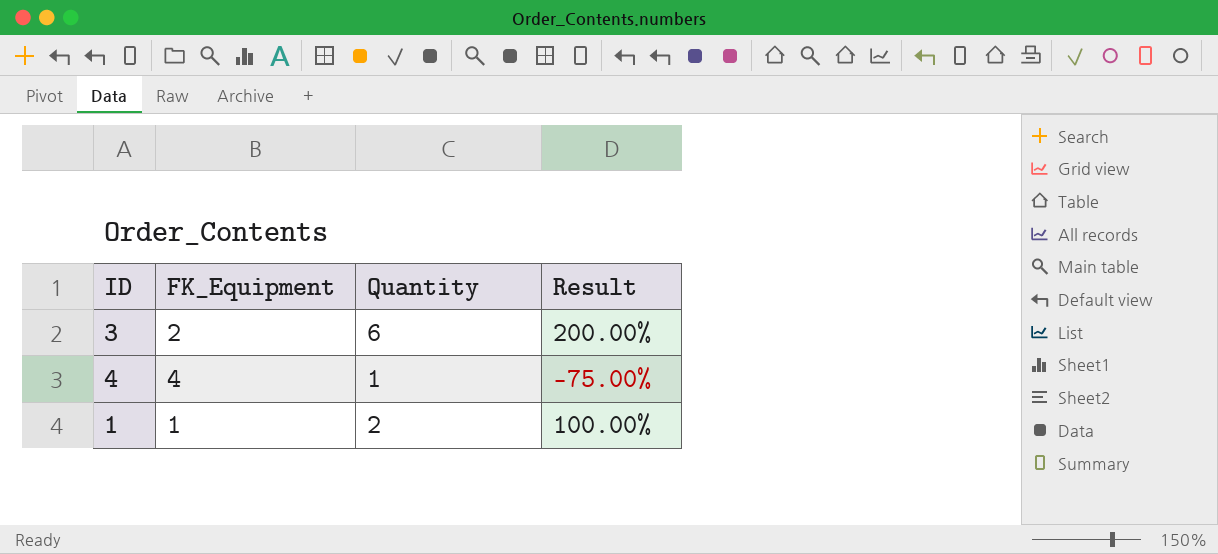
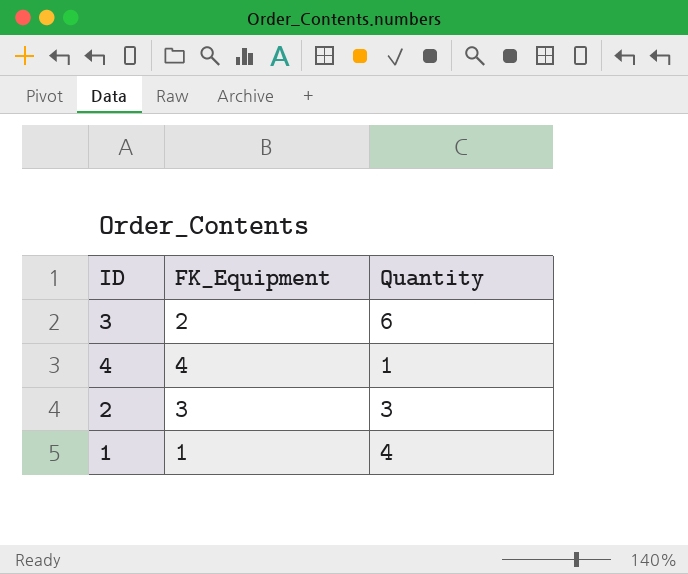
column Result | formula: ([Quantity] - [FK_Equipment]) / [FK_Equipment] -> none
row 2: none -> 3 | 3
1 | Quantity: 2 -> 4

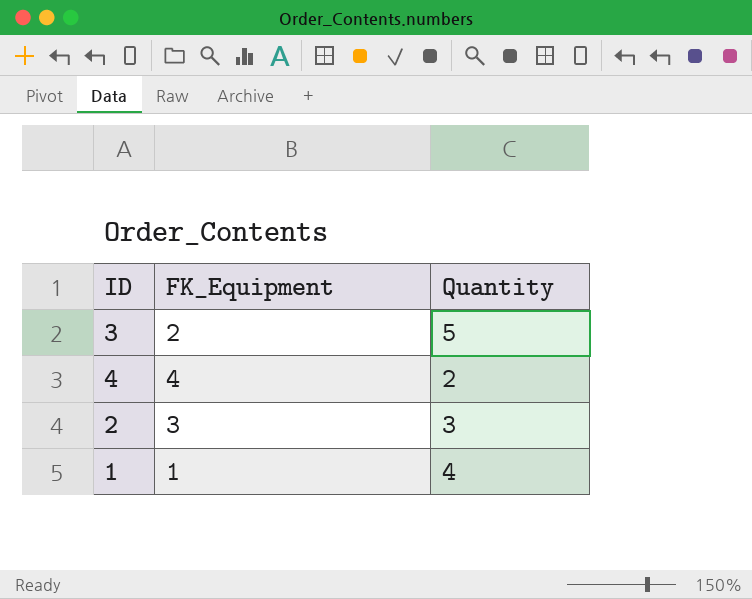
3 | Quantity: 6 -> 5
4 | Quantity: 1 -> 2

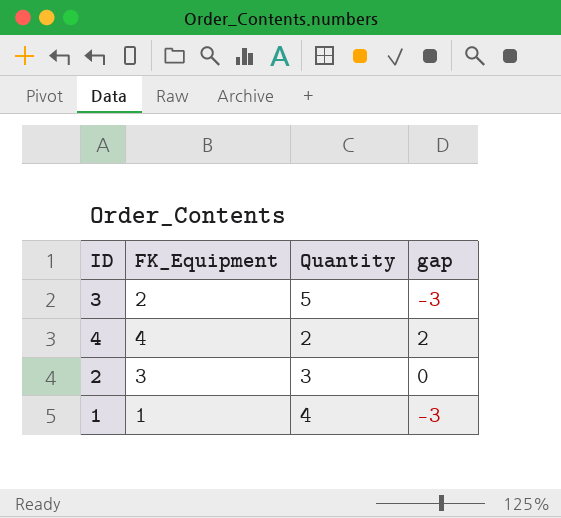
column gap | formula: none -> [FK_Equipment] - [Quantity]

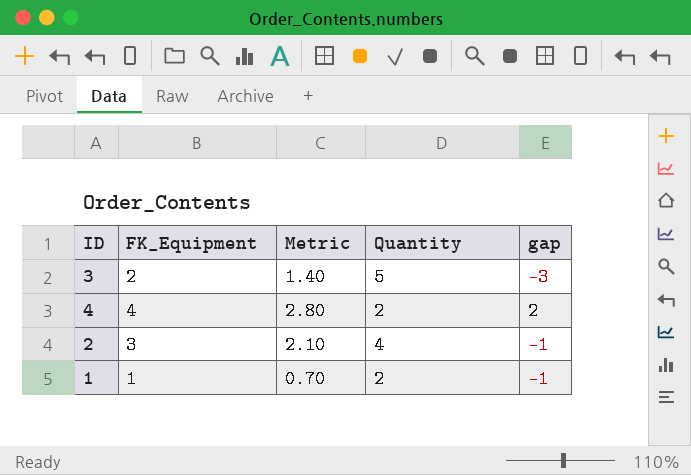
column Metric | formula: none -> [FK_Equipment] * 0.7
2 | Quantity: 3 -> 4
2 | gap: 0 -> -1
1 | Quantity: 4 -> 2
1 | gap: -3 -> -1

